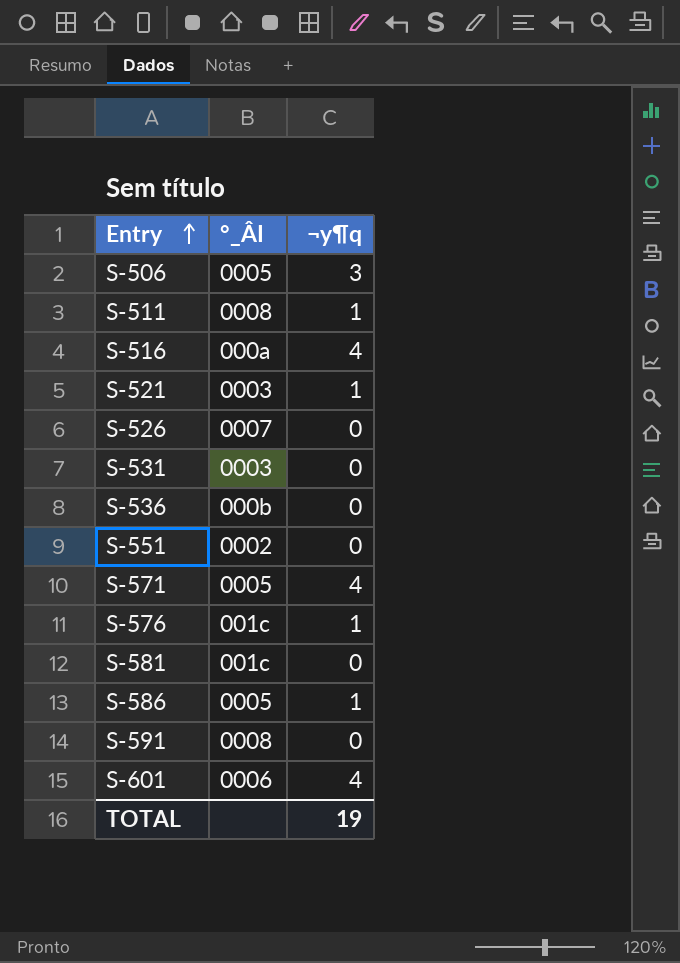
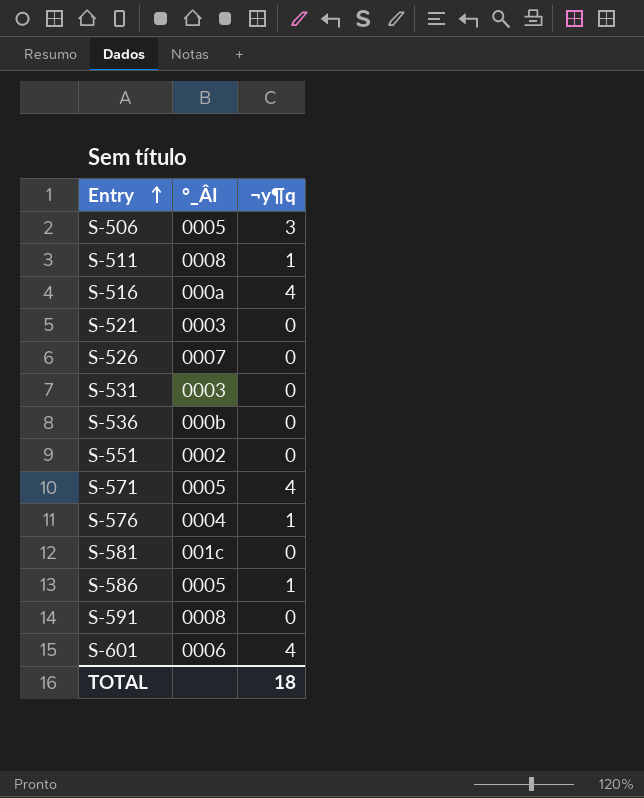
S-521 | ¬y¶q: 1 -> 0
S-576 | °_ÂI: 001c -> 0004
TOTAL | ¬y¶q: 19 -> 18

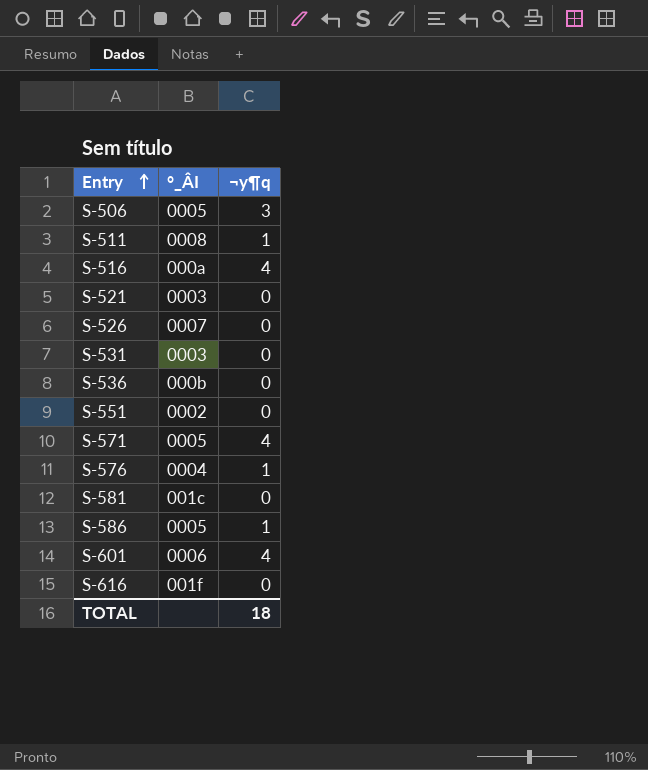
row S-591: 0008 | 0 -> none
row S-616: none -> 001f | 0

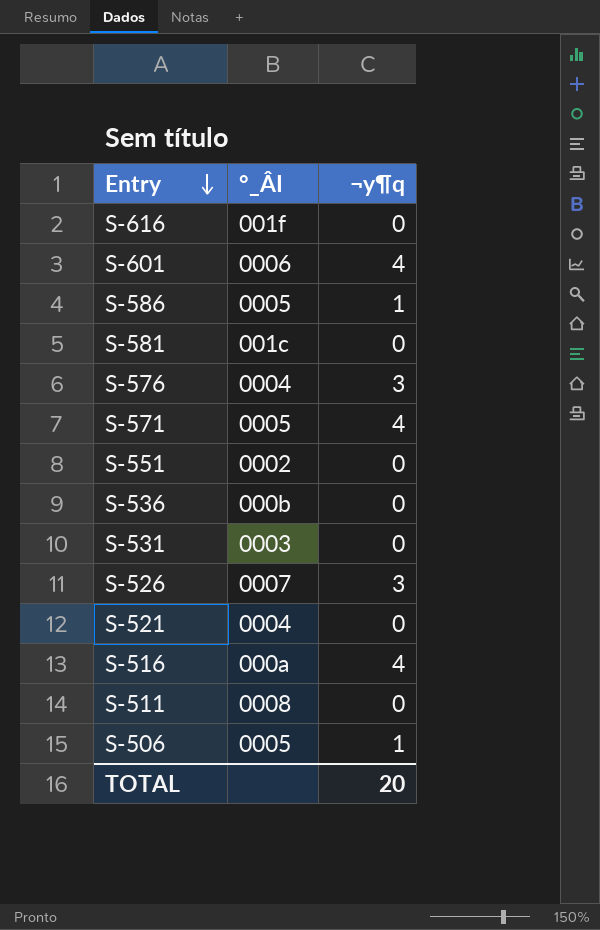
row order: Entry ascending -> Entry descending
S-576 | ¬y¶q: 1 -> 3
S-526 | ¬y¶q: 0 -> 3
S-521 | °_ÂI: 0003 -> 0004
S-511 | ¬y¶q: 1 -> 0
S-506 | ¬y¶q: 3 -> 1
TOTAL | ¬y¶q: 18 -> 20

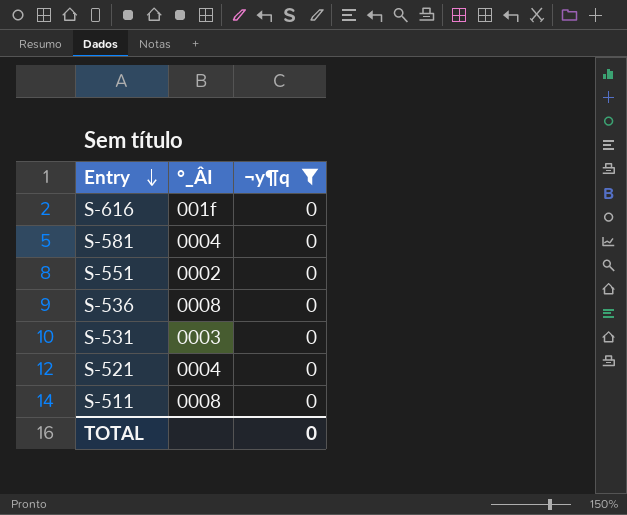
filter: none -> ¬y¶q = 0
S-581 | °_ÂI: 001c -> 0004
S-536 | °_ÂI: 000b -> 0008
TOTAL | ¬y¶q: 20 -> 0

